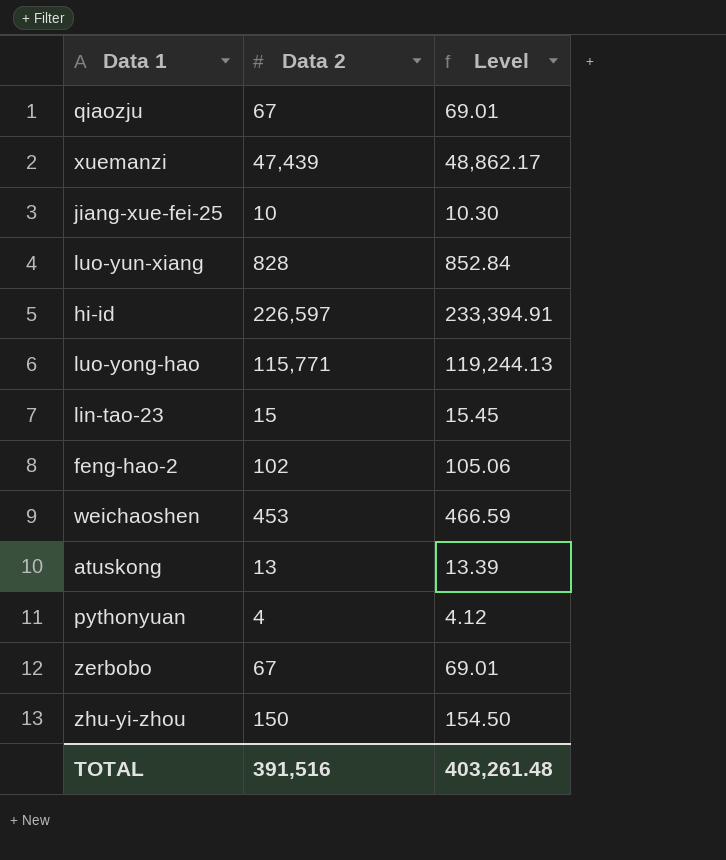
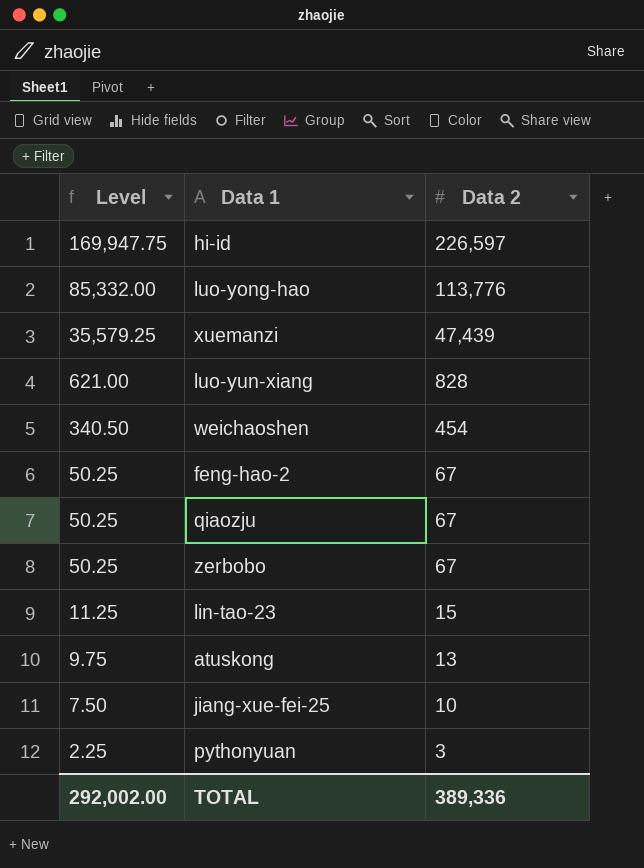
row order: none -> Level descending
column Level | formula: [Data 2] * 1.03 -> [Data 2] * 0.75
column Level | position: 3 -> 1
row zhu-yi-zhou: 150 | 154.50 -> none
luo-yong-hao | Data 2: 115,771 -> 113,776
weichaoshen | Data 2: 453 -> 454
feng-hao-2 | Data 2: 102 -> 67
pythonyuan | Data 2: 4 -> 3
TOTAL | Level: 403,261.48 -> 292,002.00
TOTAL | Data 2: 391,516 -> 389,336

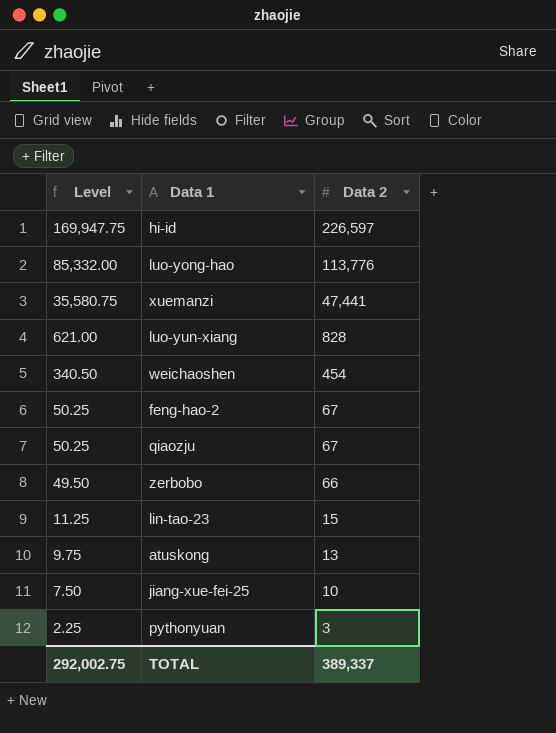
xuemanzi | Level: 35,579.25 -> 35,580.75
xuemanzi | Data 2: 47,439 -> 47,441
zerbobo | Level: 50.25 -> 49.50
zerbobo | Data 2: 67 -> 66
TOTAL | Level: 292,002.00 -> 292,002.75
TOTAL | Data 2: 389,336 -> 389,337

